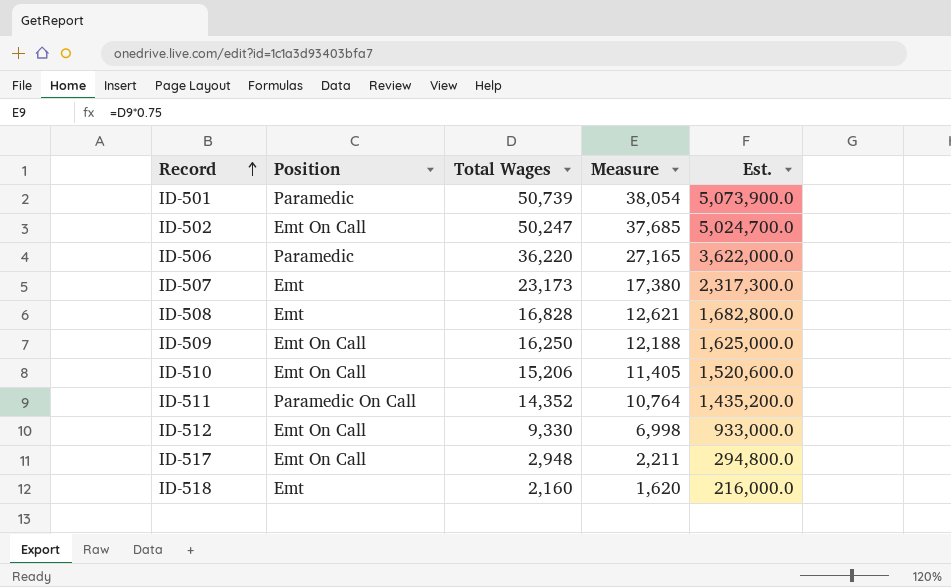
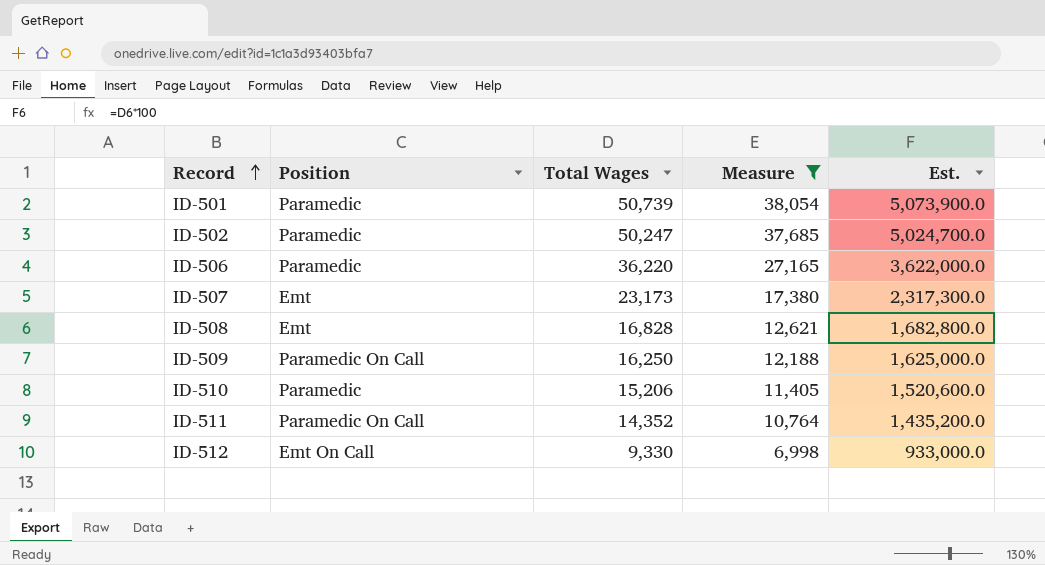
filter: none -> Measure >= 6,998
ID-502 | Position: Emt On Call -> Paramedic
ID-509 | Position: Emt On Call -> Paramedic On Call
ID-510 | Position: Emt On Call -> Paramedic

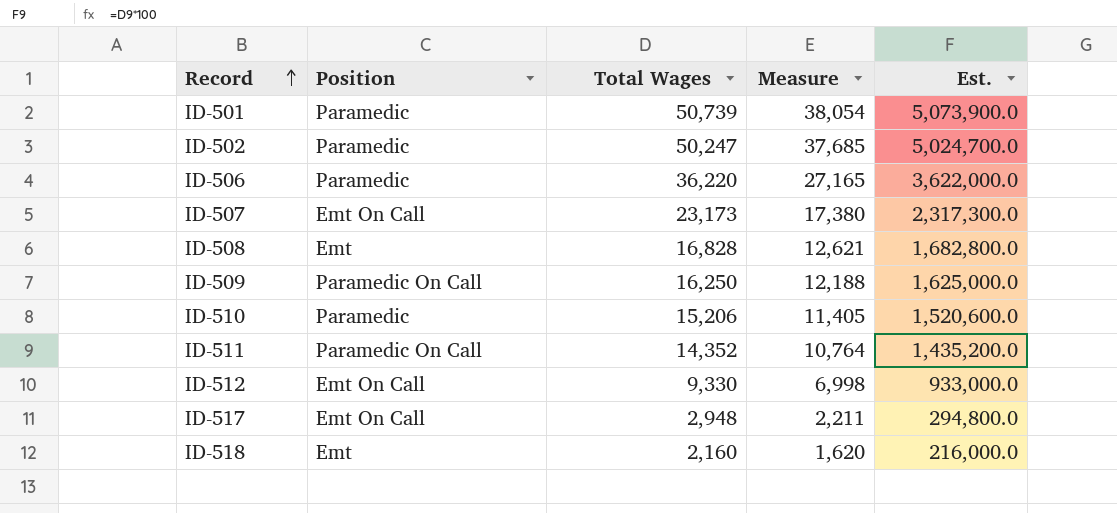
filter: Measure >= 6,998 -> none
ID-507 | Position: Emt -> Emt On Call

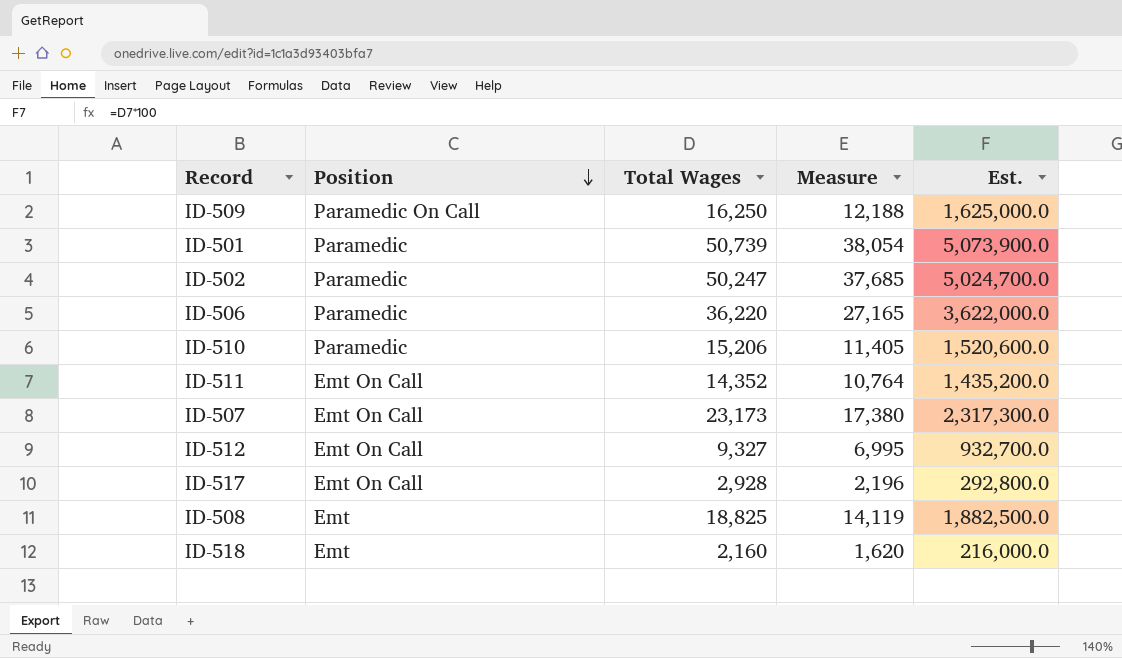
row order: Record ascending -> Position descending
ID-511 | Position: Paramedic On Call -> Emt On Call
ID-512 | Total Wages: 9,330 -> 9,327
ID-512 | Measure: 6,998 -> 6,995
ID-512 | Est.: 933,000.0 -> 932,700.0
ID-517 | Total Wages: 2,948 -> 2,928
ID-517 | Measure: 2,211 -> 2,196
ID-517 | Est.: 294,800.0 -> 292,800.0
ID-508 | Total Wages: 16,828 -> 18,825
ID-508 | Measure: 12,621 -> 14,119
ID-508 | Est.: 1,682,800.0 -> 1,882,500.0

